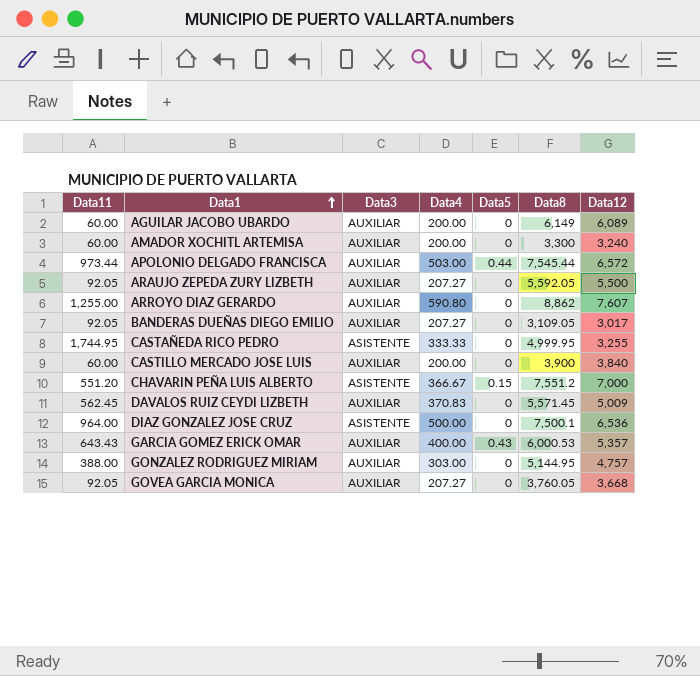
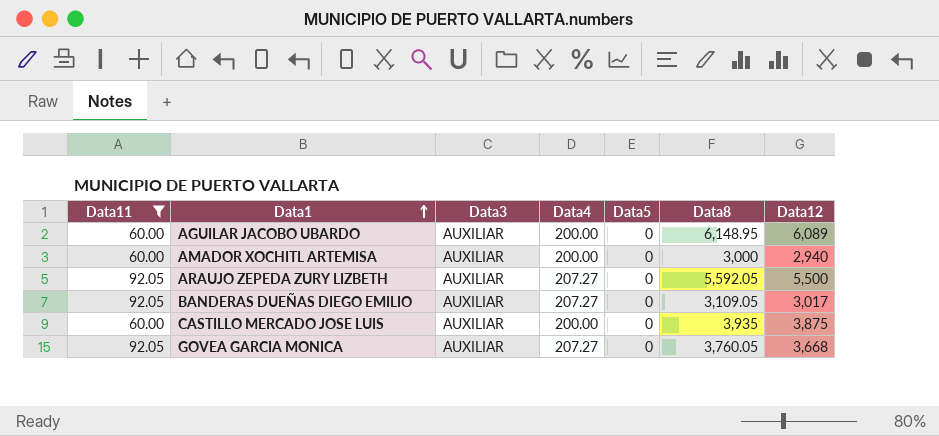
filter: none -> Data11 <= 92.05
AGUILAR JACOBO UBARDO | Data8: 6,149 -> 6,148.95
AMADOR XOCHITL ARTEMISA | Data8: 3,300 -> 3,000
AMADOR XOCHITL ARTEMISA | Data12: 3,240 -> 2,940
CASTILLO MERCADO JOSE LUIS | Data8: 3,900 -> 3,935
CASTILLO MERCADO JOSE LUIS | Data12: 3,840 -> 3,875

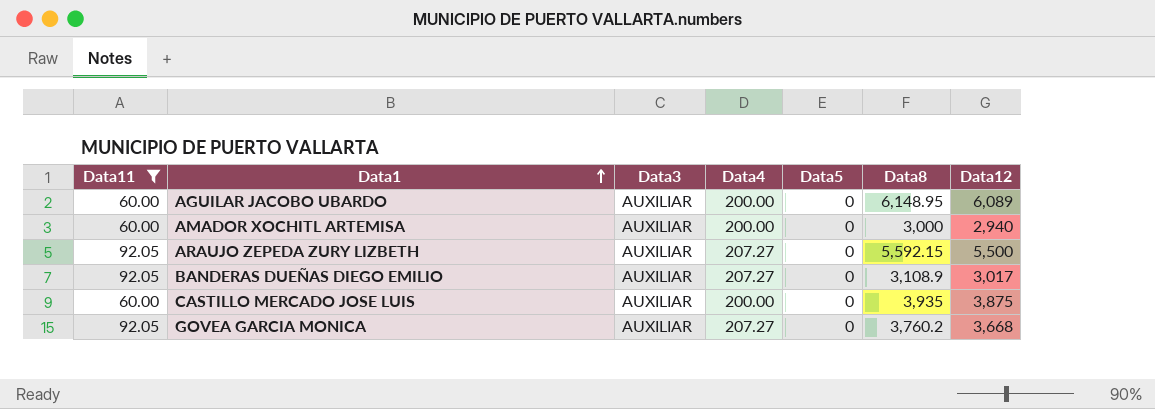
ARAUJO ZEPEDA ZURY LIZBETH | Data8: 5,592.05 -> 5,592.15
BANDERAS DUEÑAS DIEGO EMILIO | Data8: 3,109.05 -> 3,108.9
GOVEA GARCIA MONICA | Data8: 3,760.05 -> 3,760.2

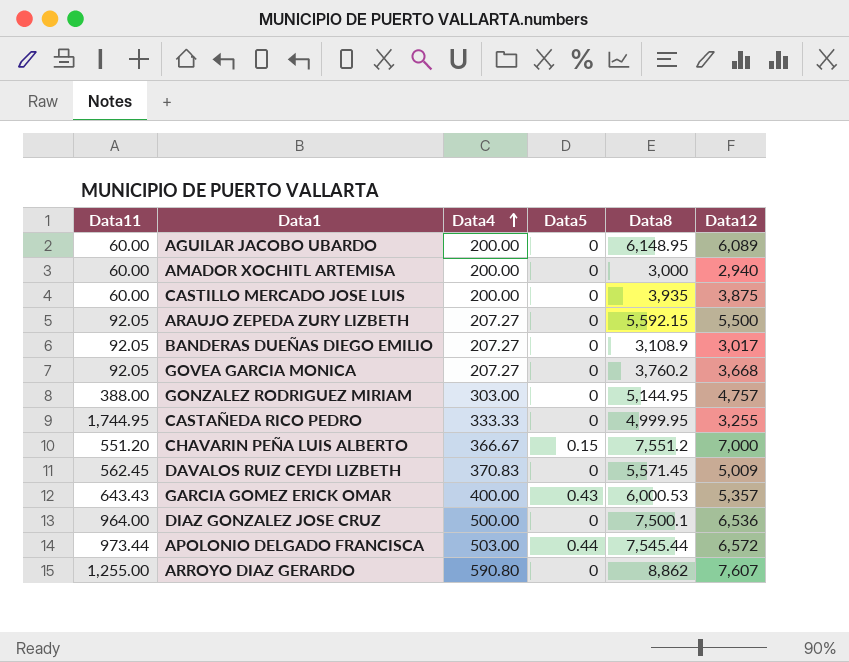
filter: Data11 <= 92.05 -> none
row order: Data1 ascending -> Data4 ascending
column Data3 | position: 3 -> none

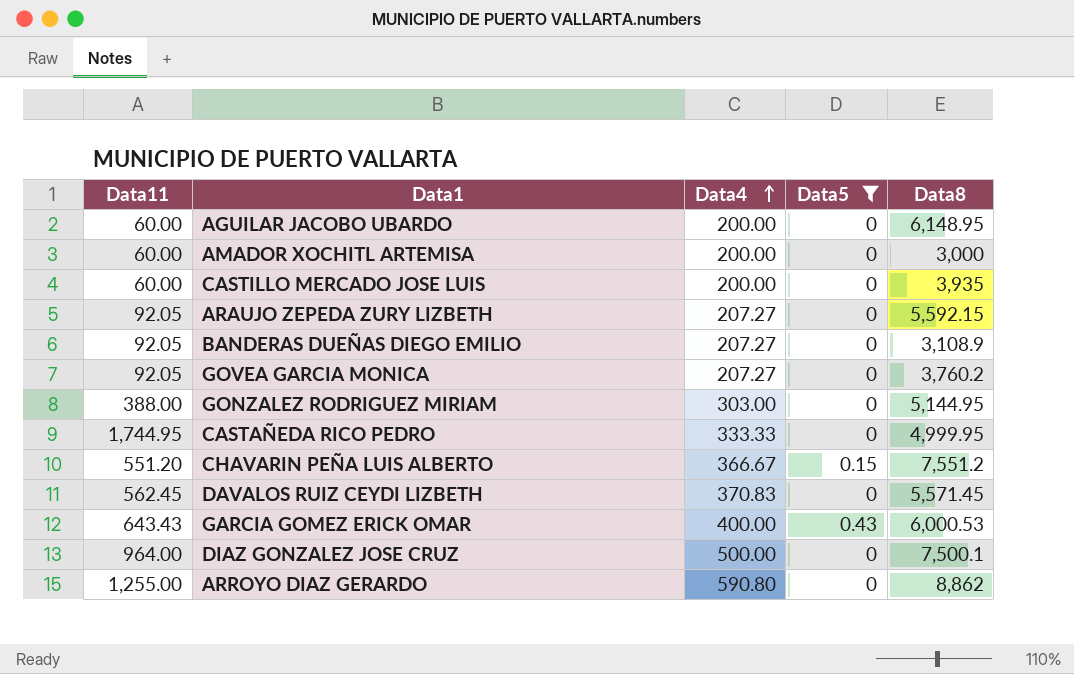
filter: none -> Data5 != 0.44
column Data12 | formula: [Data8] - [Data11] -> none

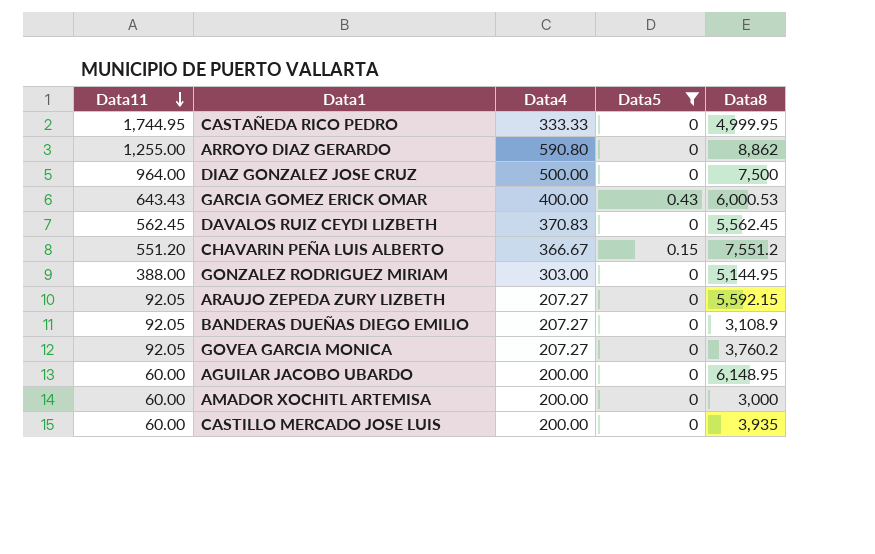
row order: Data4 ascending -> Data11 descending
DIAZ GONZALEZ JOSE CRUZ | Data8: 7,500.1 -> 7,500
DAVALOS RUIZ CEYDI LIZBETH | Data8: 5,571.45 -> 5,562.45

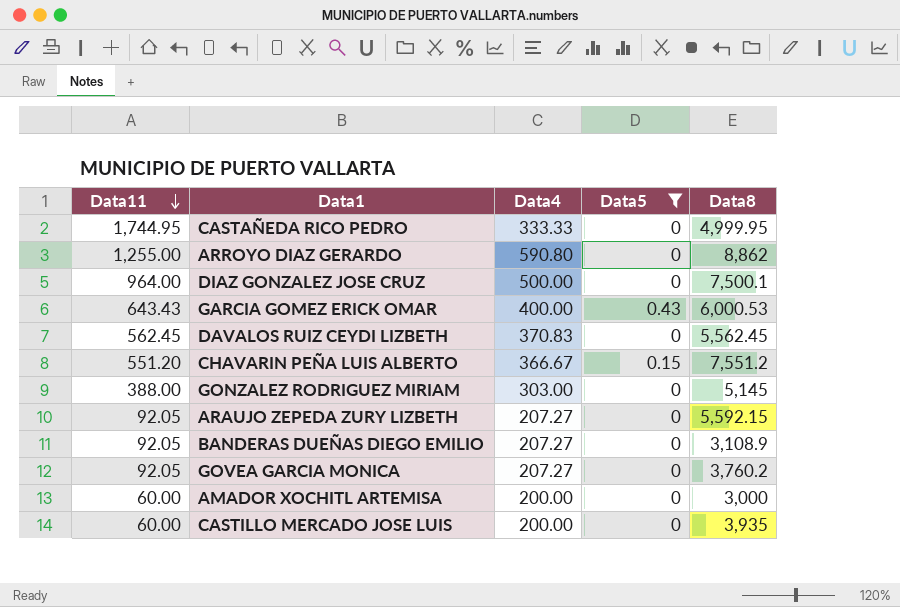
row AGUILAR JACOBO UBARDO: 60.00 | 200.00 | 0 | 6,148.95 -> none
DIAZ GONZALEZ JOSE CRUZ | Data8: 7,500 -> 7,500.1
GONZALEZ RODRIGUEZ MIRIAM | Data8: 5,144.95 -> 5,145

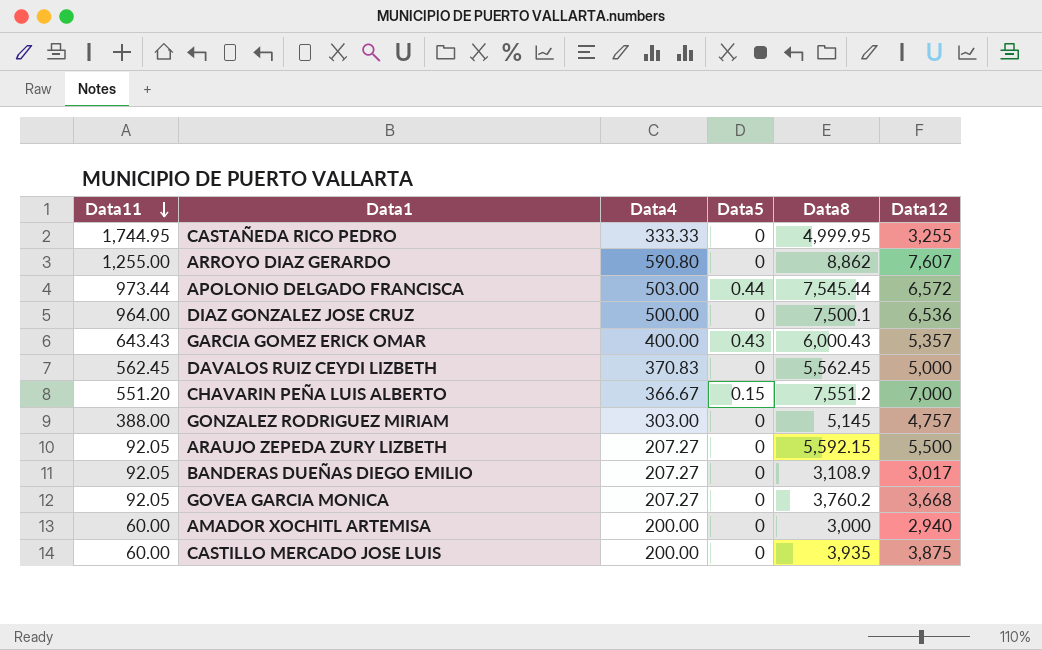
filter: Data5 != 0.44 -> none
column Data12 | formula: none -> [Data8] - [Data11]
GARCIA GOMEZ ERICK OMAR | Data8: 6,000.53 -> 6,000.43

